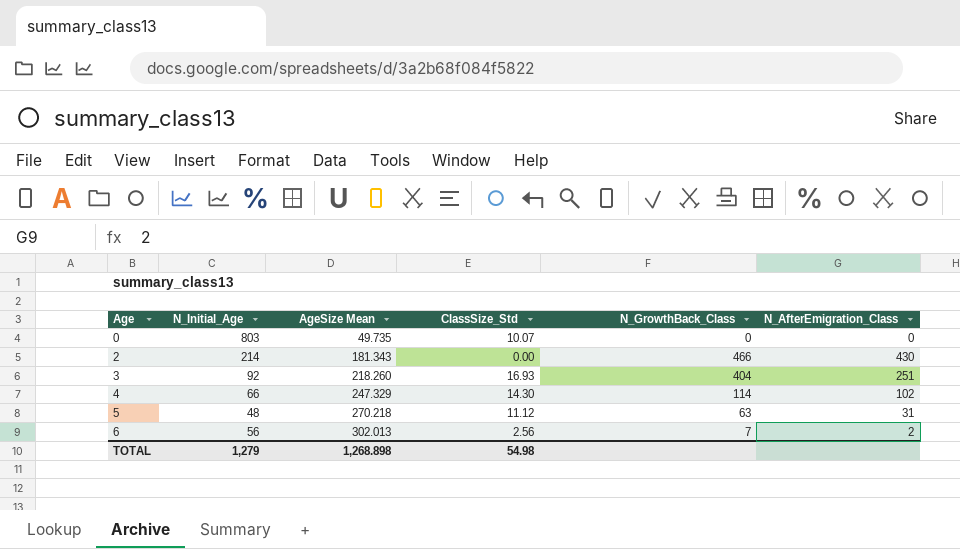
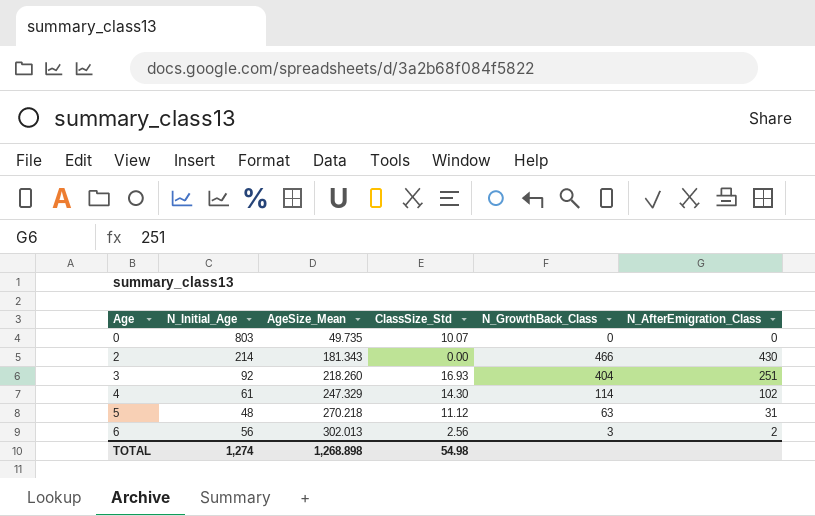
column name: AgeSize Mean -> AgeSize_Mean
4 | N_Initial_Age: 66 -> 61
6 | N_GrowthBack_Class: 7 -> 3
TOTAL | N_Initial_Age: 1,279 -> 1,274

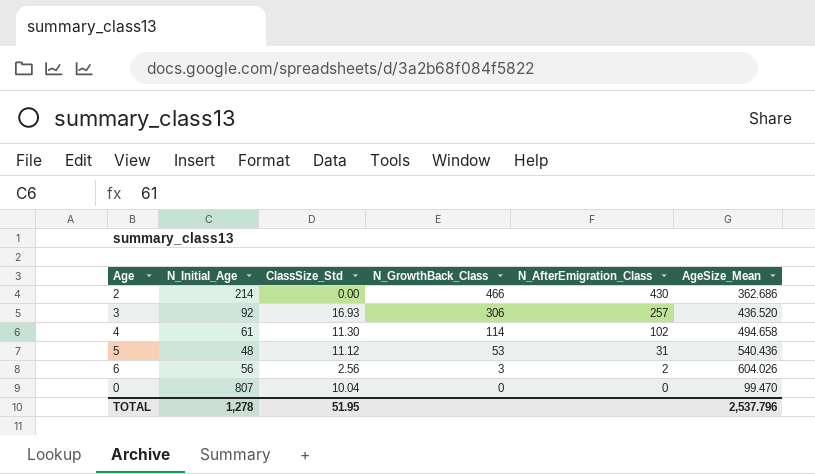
row order: Age ascending -> N_GrowthBack_Class descending
column AgeSize_Mean | position: 3 -> 6
2 | AgeSize_Mean: 181.343 -> 362.686
3 | N_GrowthBack_Class: 404 -> 306
3 | N_AfterEmigration_Class: 251 -> 257
3 | AgeSize_Mean: 218.260 -> 436.520
4 | ClassSize_Std: 14.30 -> 11.30
4 | AgeSize_Mean: 247.329 -> 494.658
5 | N_GrowthBack_Class: 63 -> 53
5 | AgeSize_Mean: 270.218 -> 540.436
6 | AgeSize_Mean: 302.013 -> 604.026
0 | N_Initial_Age: 803 -> 807
0 | ClassSize_Std: 10.07 -> 10.04
0 | AgeSize_Mean: 49.735 -> 99.470
TOTAL | N_Initial_Age: 1,274 -> 1,278
TOTAL | ClassSize_Std: 54.98 -> 51.95
TOTAL | AgeSize_Mean: 1,268.898 -> 2,537.796

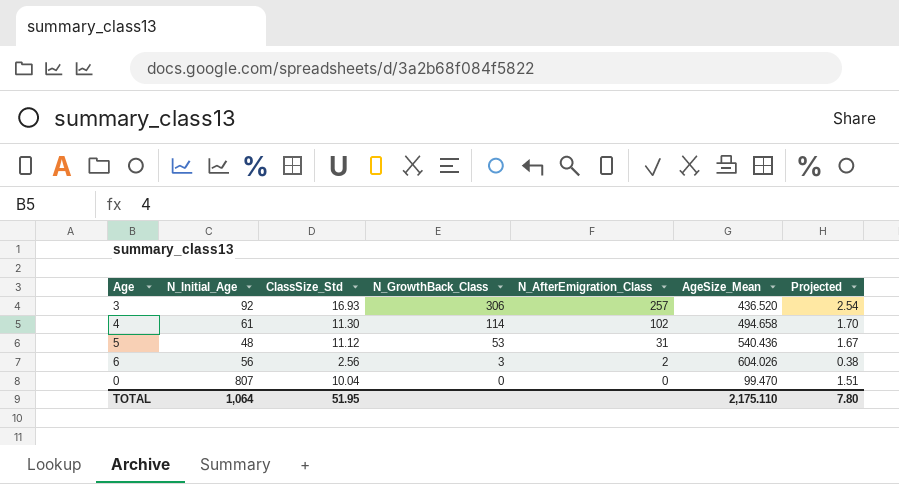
column Projected | formula: none -> [ClassSize_Std] * 0.15
row 2: 214 | 0.00 | 466 | 430 | 362.686 -> none
TOTAL | N_Initial_Age: 1,278 -> 1,064
TOTAL | AgeSize_Mean: 2,537.796 -> 2,175.110

